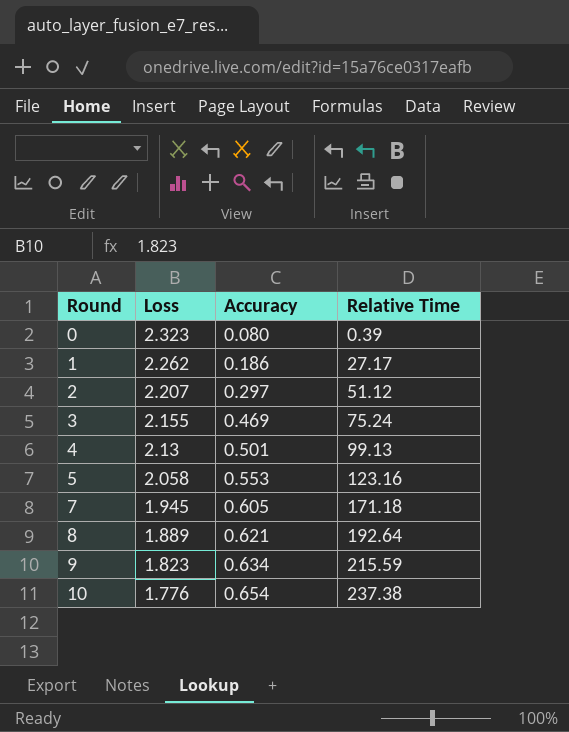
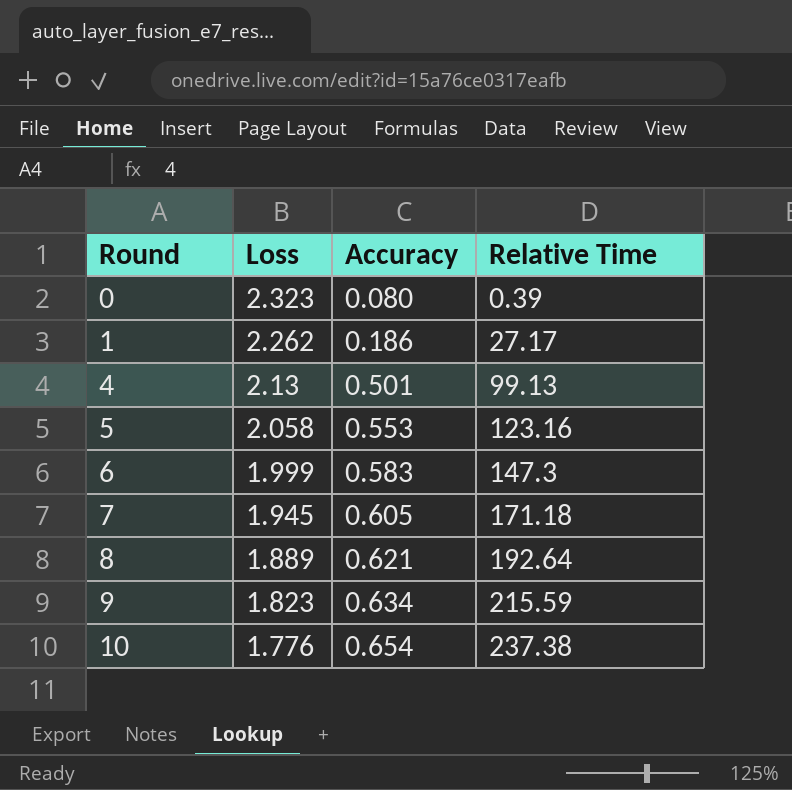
row 2: 2.207 | 0.297 | 51.12 -> none
row 3: 2.155 | 0.469 | 75.24 -> none
row 6: none -> 1.999 | 0.583 | 147.3

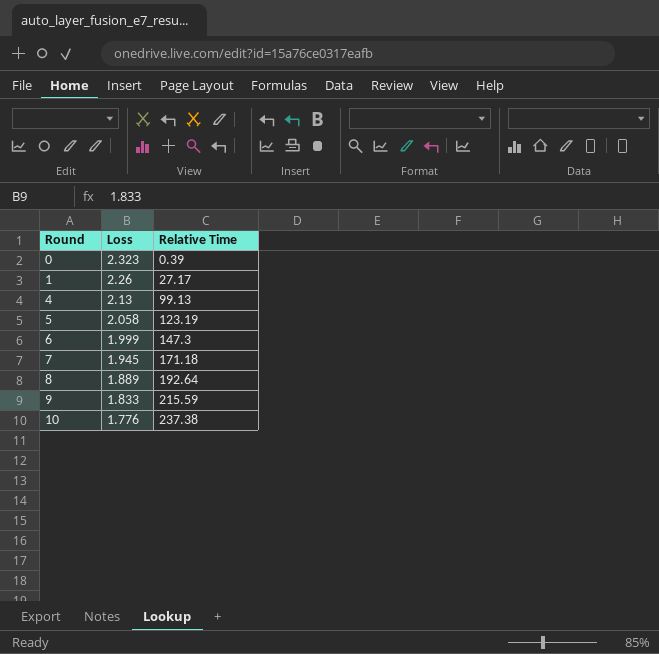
column Accuracy | position: 3 -> none
1 | Loss: 2.262 -> 2.26
5 | Relative Time: 123.16 -> 123.19
9 | Loss: 1.823 -> 1.833

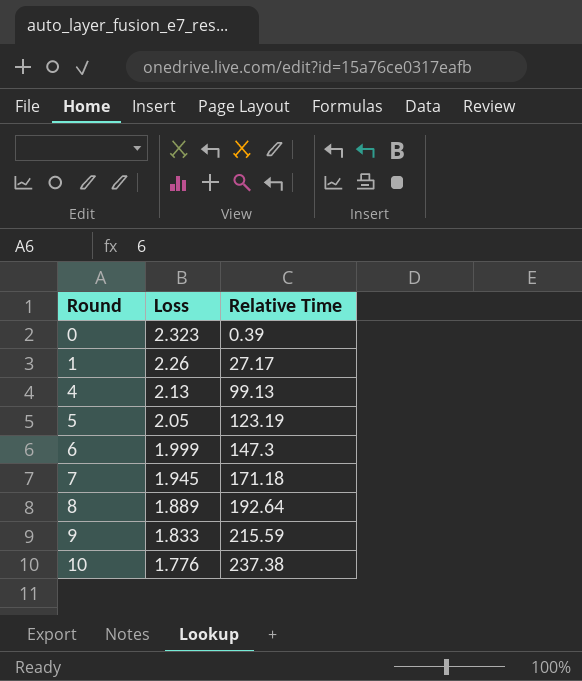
5 | Loss: 2.058 -> 2.05

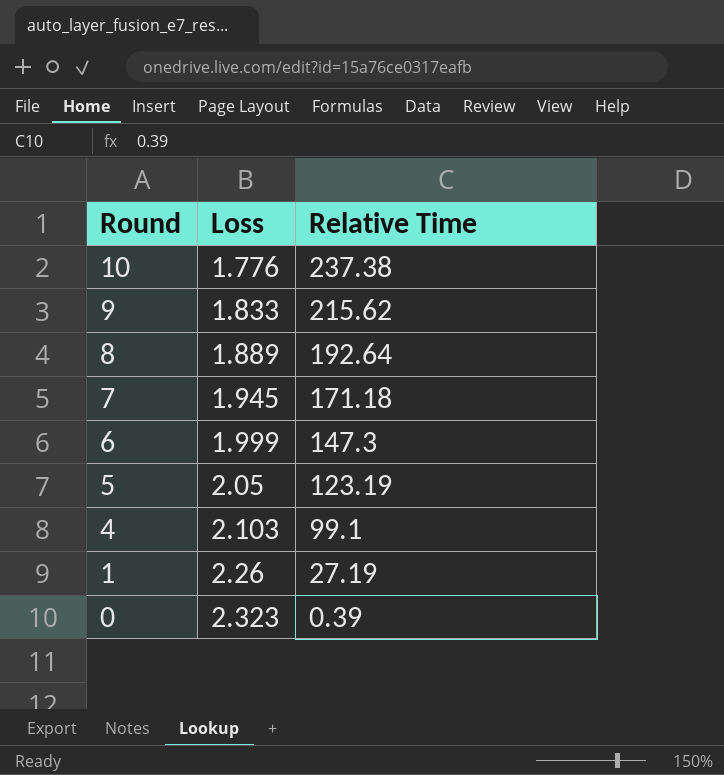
row order: Round ascending -> Round descending
9 | Relative Time: 215.59 -> 215.62
4 | Loss: 2.13 -> 2.103
4 | Relative Time: 99.13 -> 99.1
1 | Relative Time: 27.17 -> 27.19

